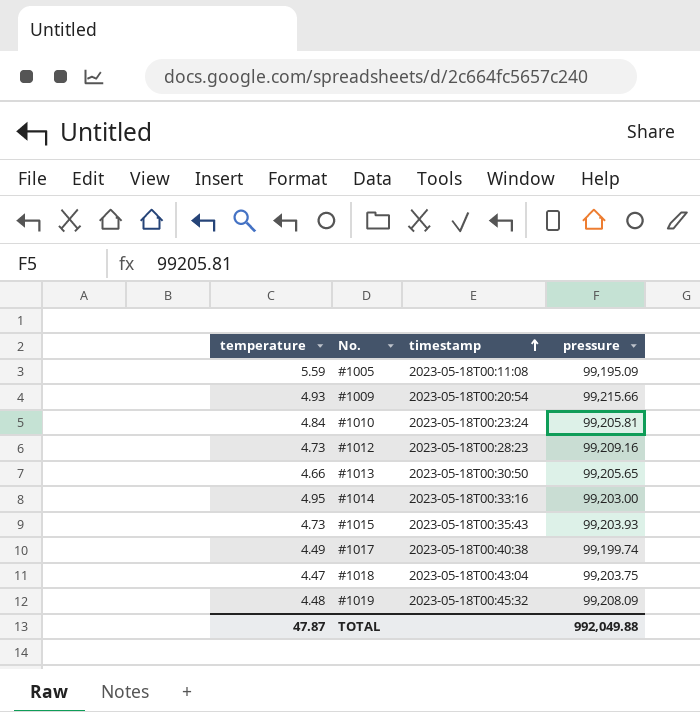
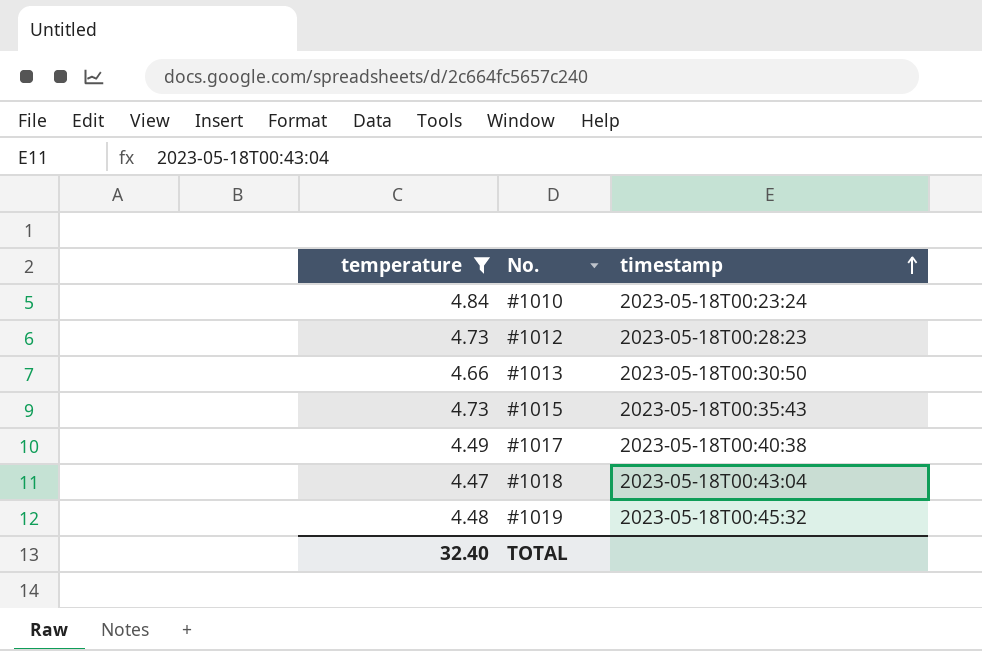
filter: none -> temperature <= 4.84
column pressure | position: 4 -> none
TOTAL | temperature: 47.87 -> 32.40

